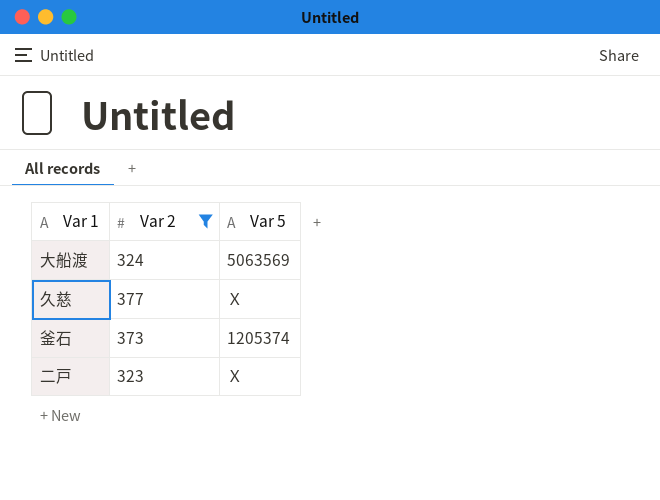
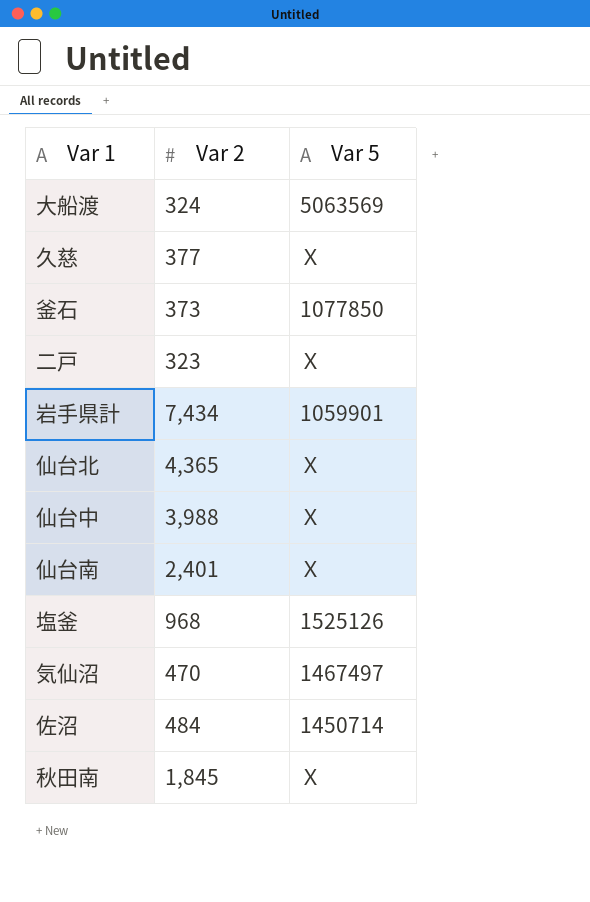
filter: Var 2 <= 377 -> none
釜石 | Var 5: 1205374 -> 1077850

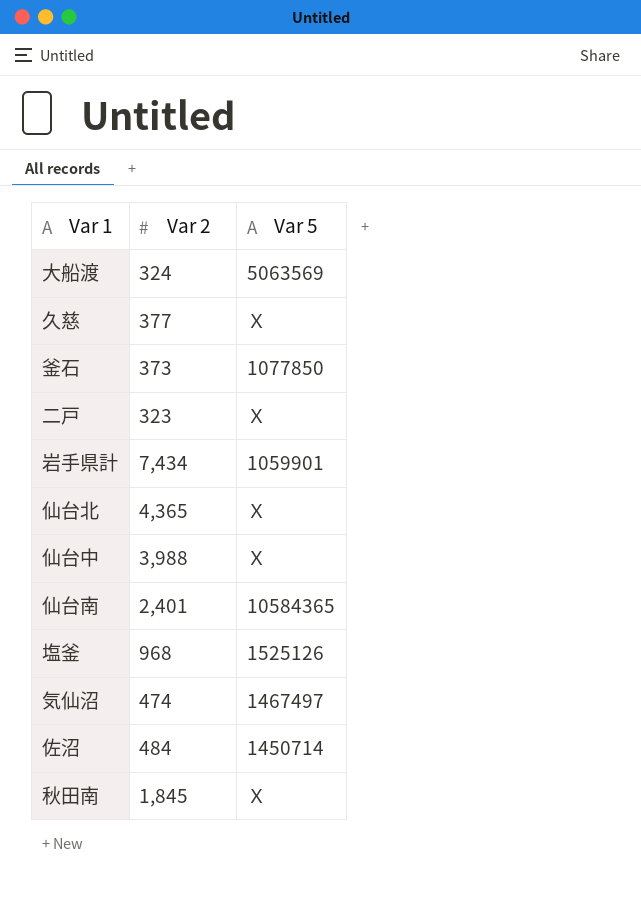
仙台南 | Var 5: Ｘ -> 10584365
気仙沼 | Var 2: 470 -> 474

